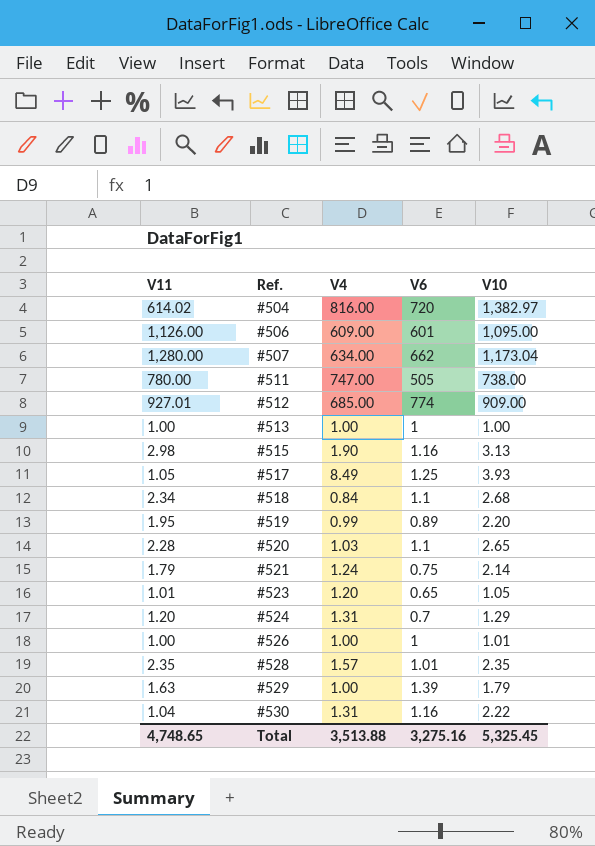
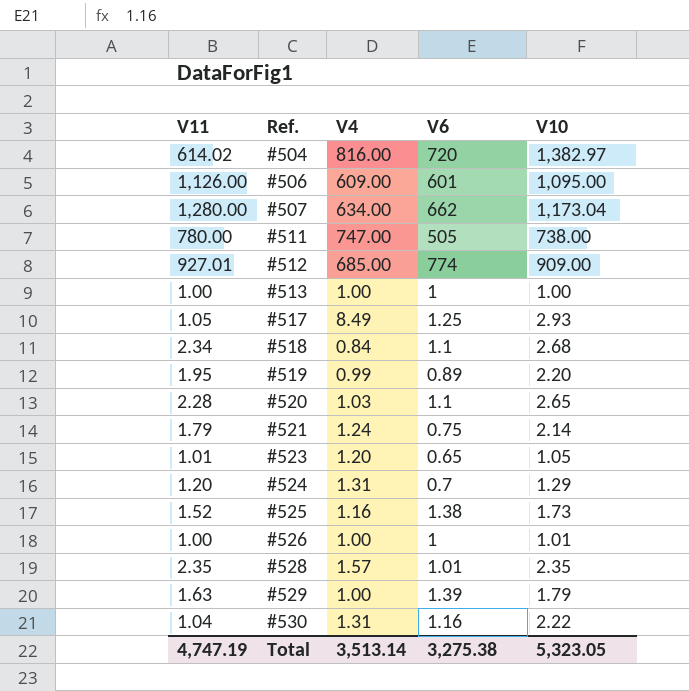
row #515: 2.98 | 1.90 | 1.16 | 3.13 -> none
#517 | V10: 3.93 -> 2.93
row #525: none -> 1.52 | 1.16 | 1.38 | 1.73
Total | V11: 4,748.65 -> 4,747.19
Total | V4: 3,513.88 -> 3,513.14
Total | V6: 3,275.16 -> 3,275.38
Total | V10: 5,325.45 -> 5,323.05

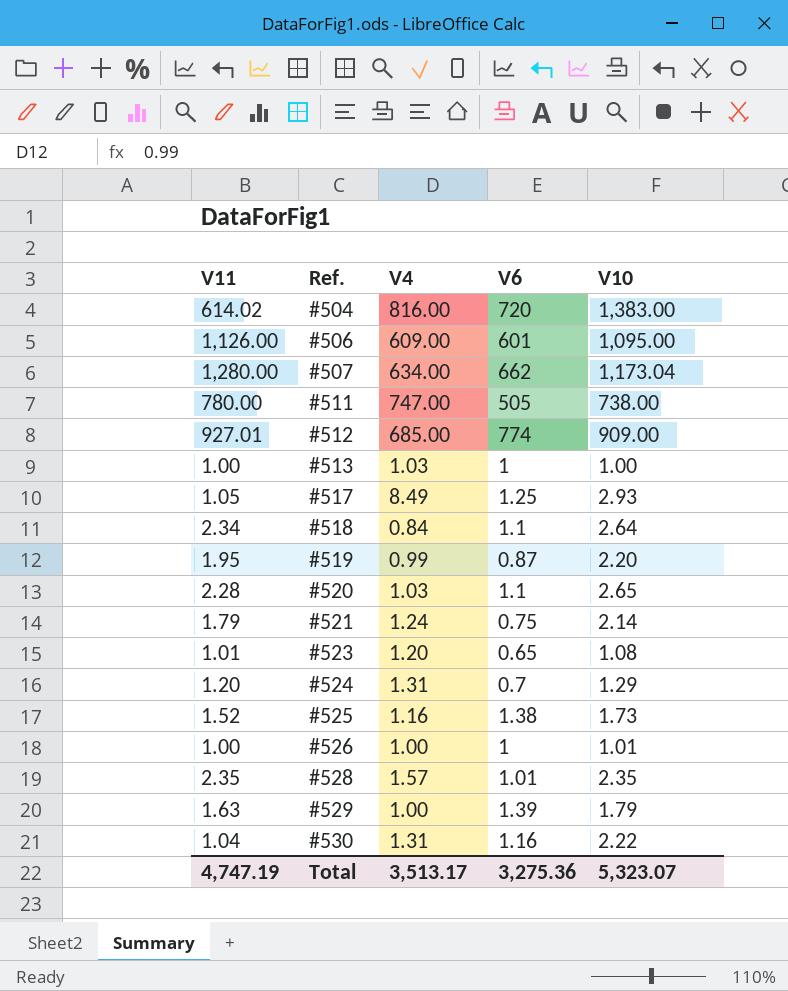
#504 | V10: 1,382.97 -> 1,383.00
#513 | V4: 1.00 -> 1.03
#518 | V10: 2.68 -> 2.64
#519 | V6: 0.89 -> 0.87
#523 | V10: 1.05 -> 1.08
Total | V4: 3,513.14 -> 3,513.17
Total | V6: 3,275.38 -> 3,275.36
Total | V10: 5,323.05 -> 5,323.07

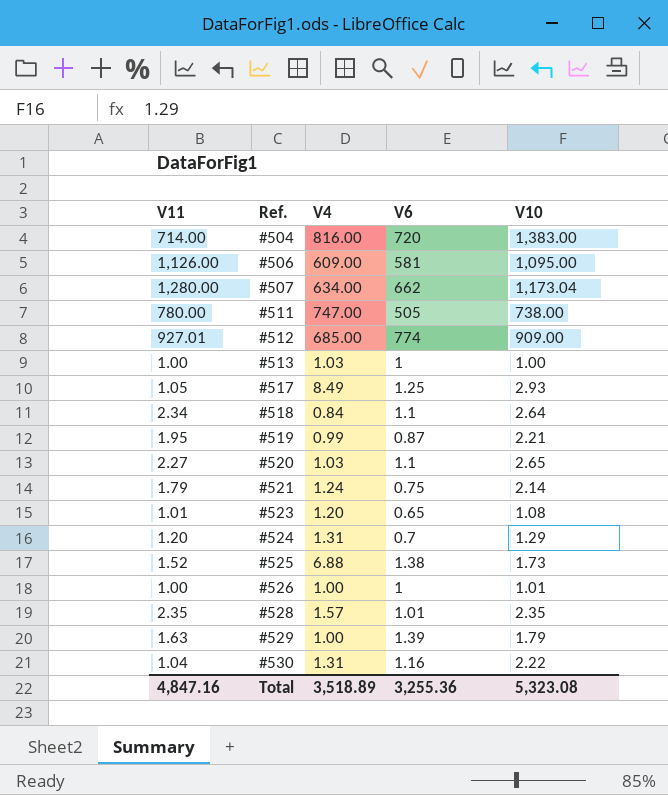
#504 | V11: 614.02 -> 714.00
#506 | V6: 601 -> 581
#519 | V10: 2.20 -> 2.21
#520 | V11: 2.28 -> 2.27
#525 | V4: 1.16 -> 6.88
Total | V11: 4,747.19 -> 4,847.16
Total | V4: 3,513.17 -> 3,518.89
Total | V6: 3,275.36 -> 3,255.36
Total | V10: 5,323.07 -> 5,323.08

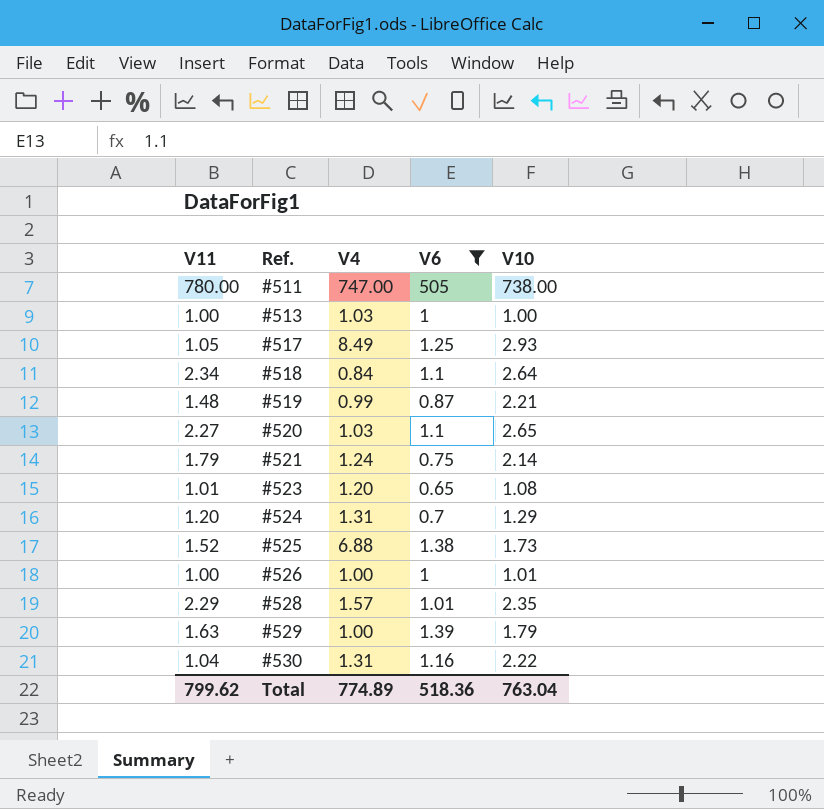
filter: none -> V6 <= 505
#519 | V11: 1.95 -> 1.48
#528 | V11: 2.35 -> 2.29
Total | V11: 4,847.16 -> 799.62
Total | V4: 3,518.89 -> 774.89
Total | V6: 3,255.36 -> 518.36
Total | V10: 5,323.08 -> 763.04

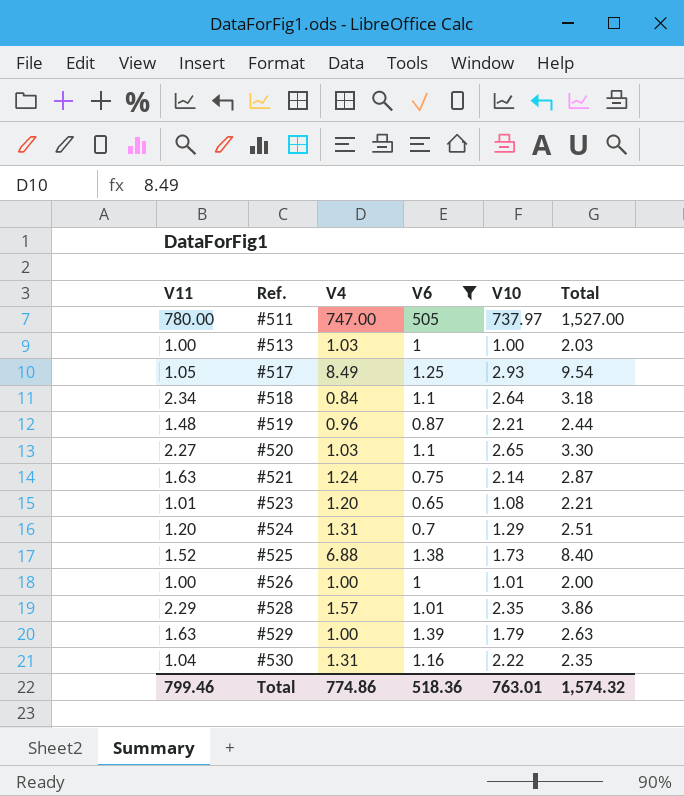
column Total | formula: none -> [V11] + [V4]
#511 | V10: 738.00 -> 737.97
#519 | V4: 0.99 -> 0.96
#521 | V11: 1.79 -> 1.63
Total | V11: 799.62 -> 799.46
Total | V4: 774.89 -> 774.86
Total | V10: 763.04 -> 763.01

